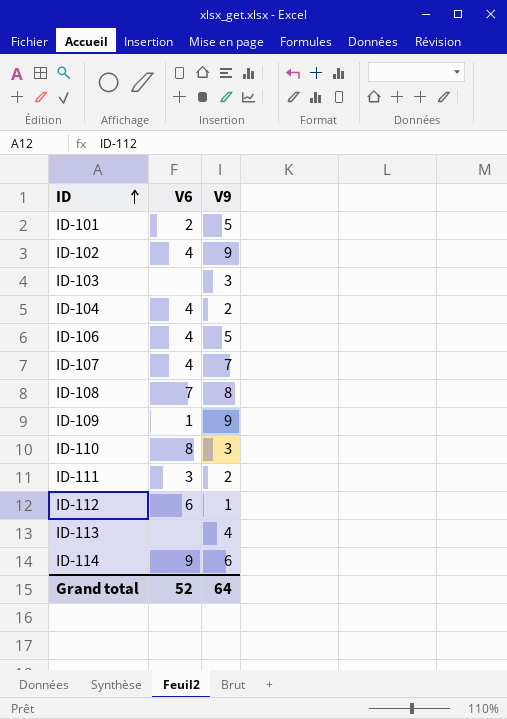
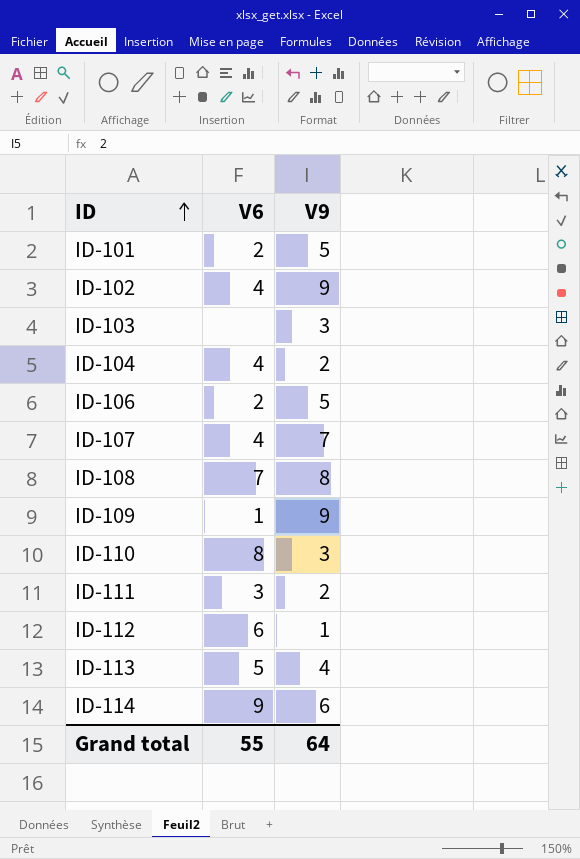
ID-106 | V6: 4 -> 2
ID-113 | V6: none -> 5
Grand total | V6: 52 -> 55

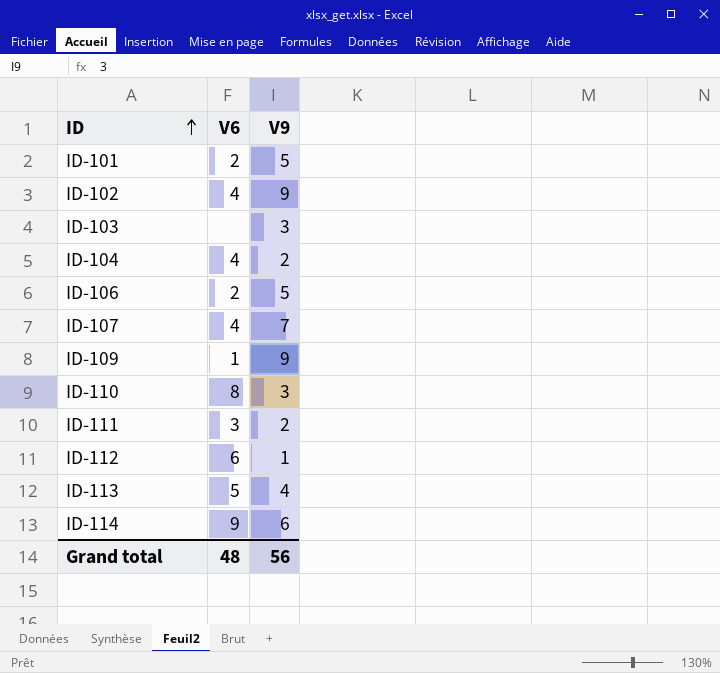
row ID-108: 7 | 8 -> none
Grand total | V6: 55 -> 48
Grand total | V9: 64 -> 56

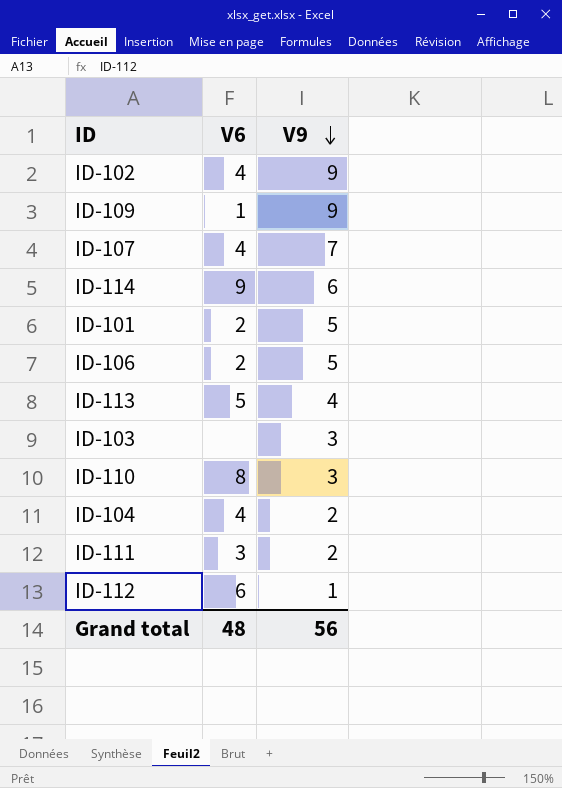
row order: ID ascending -> V9 descending

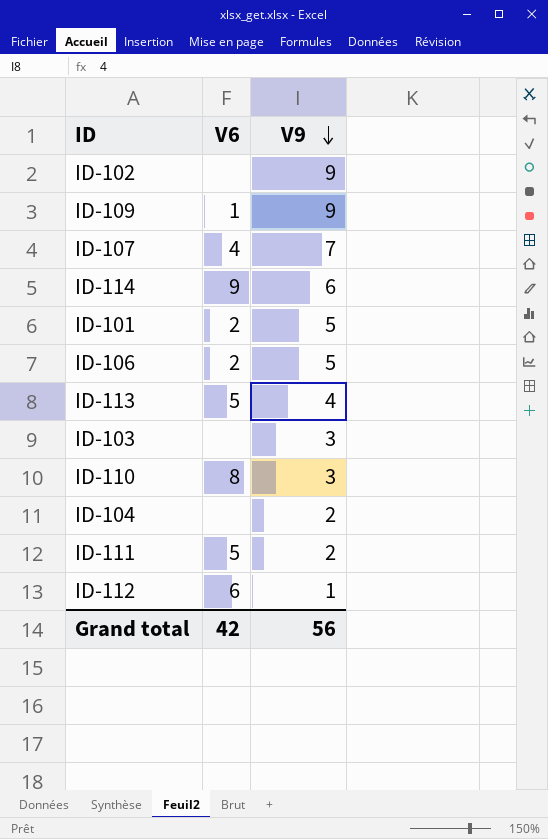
ID-102 | V6: 4 -> none
ID-104 | V6: 4 -> none
ID-111 | V6: 3 -> 5
Grand total | V6: 48 -> 42

